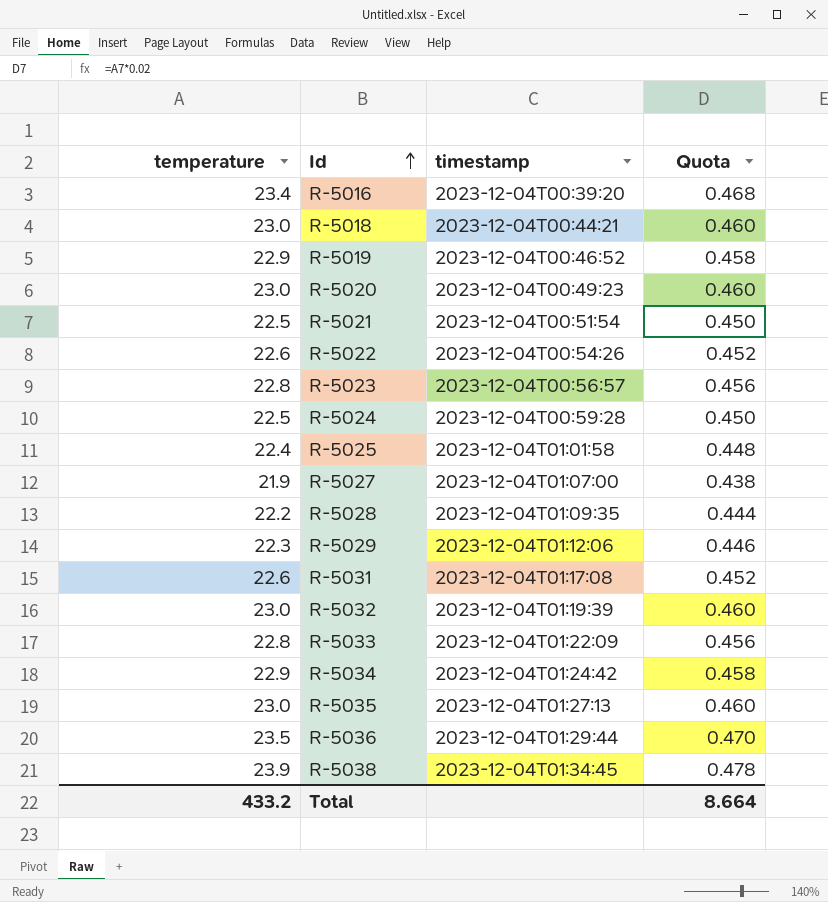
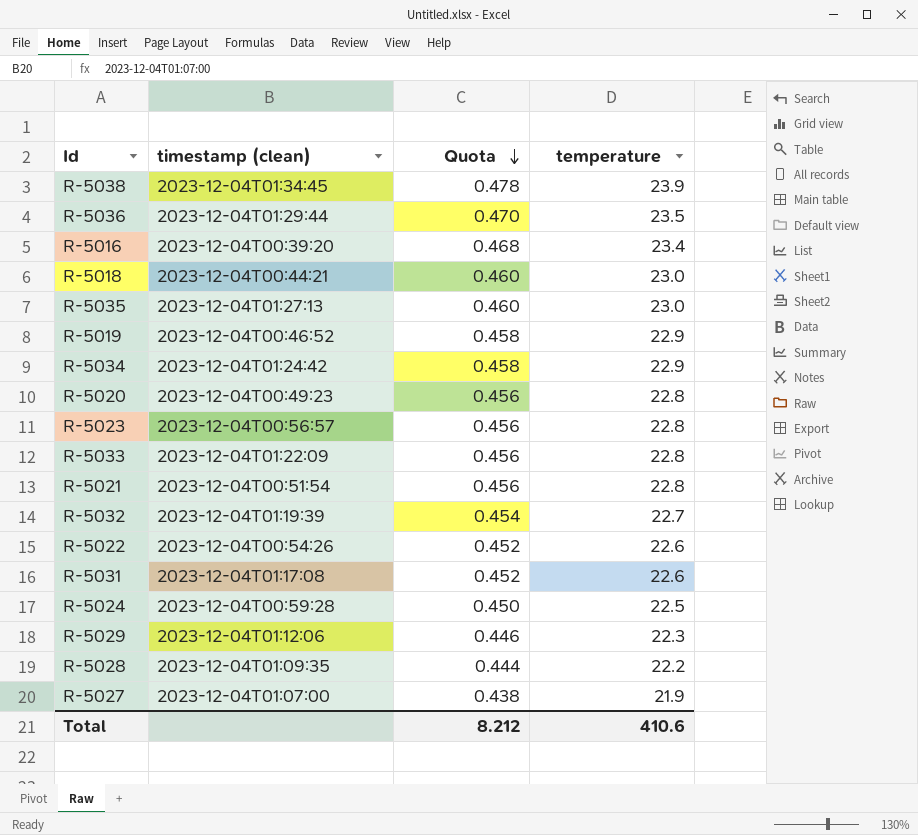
row order: Id ascending -> Quota descending
column name: timestamp -> timestamp (clean)
column temperature | position: 1 -> 4
row R-5025: 22.4 | 2023-12-04T01:01:58 | 0.448 -> none
R-5020 | Quota: 0.460 -> 0.456
R-5020 | temperature: 23.0 -> 22.8
R-5021 | Quota: 0.450 -> 0.456
R-5021 | temperature: 22.5 -> 22.8
R-5032 | Quota: 0.460 -> 0.454
R-5032 | temperature: 23.0 -> 22.7
Total | Quota: 8.664 -> 8.212
Total | temperature: 433.2 -> 410.6

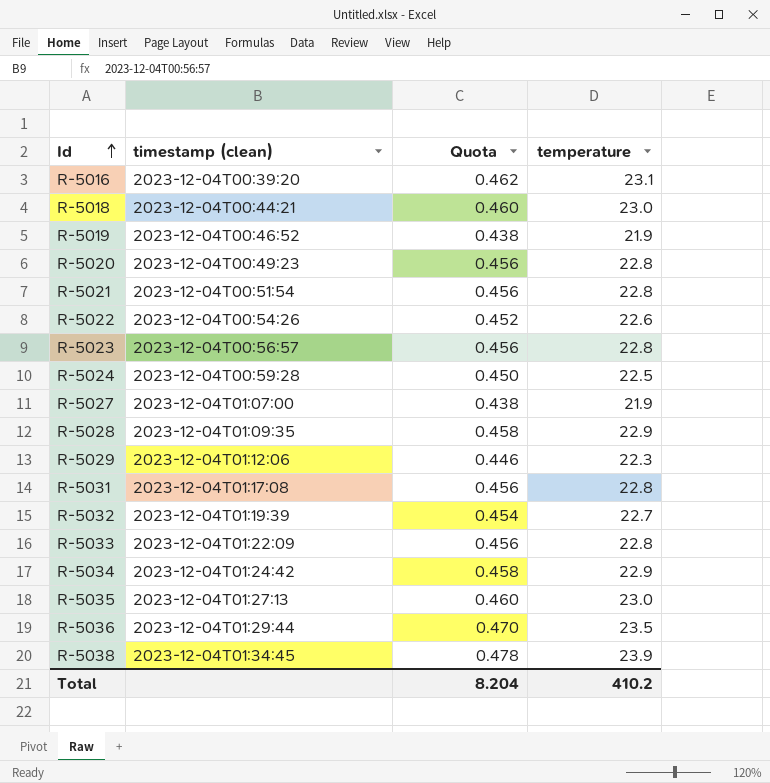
row order: Quota descending -> Id ascending
R-5016 | Quota: 0.468 -> 0.462
R-5016 | temperature: 23.4 -> 23.1
R-5019 | Quota: 0.458 -> 0.438
R-5019 | temperature: 22.9 -> 21.9
R-5028 | Quota: 0.444 -> 0.458
R-5028 | temperature: 22.2 -> 22.9
R-5031 | Quota: 0.452 -> 0.456
R-5031 | temperature: 22.6 -> 22.8
Total | Quota: 8.212 -> 8.204
Total | temperature: 410.6 -> 410.2

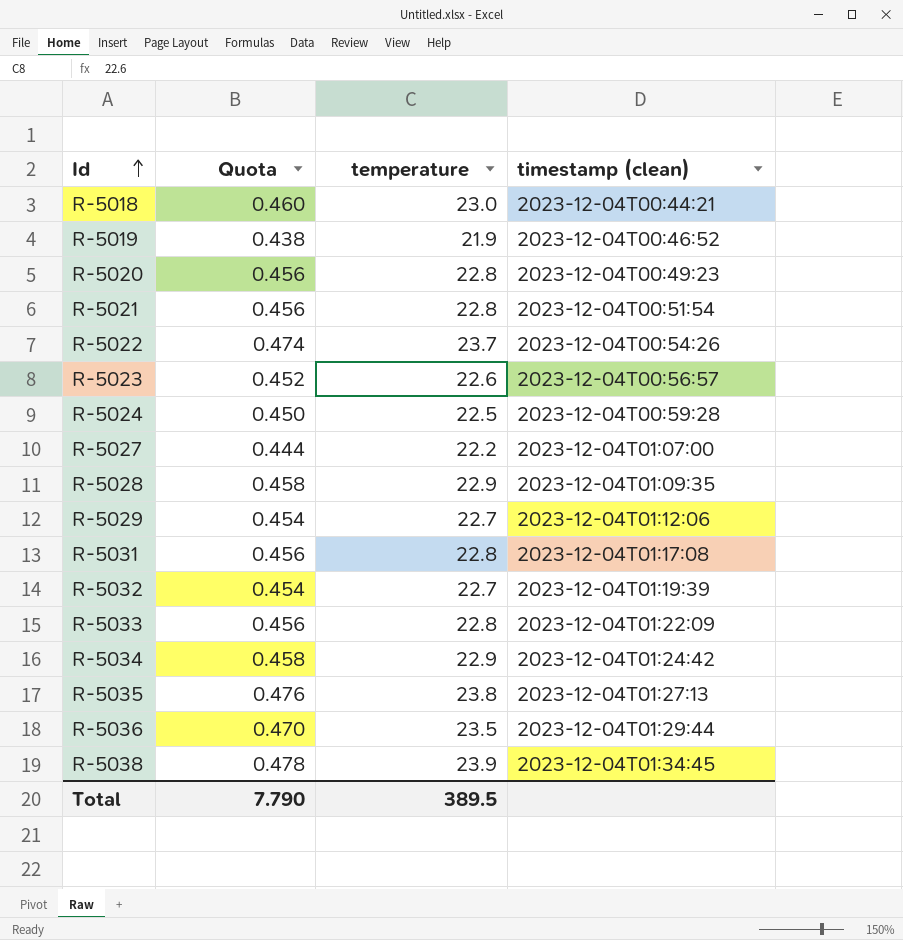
column timestamp (clean) | position: 2 -> 4
row R-5016: 2023-12-04T00:39:20 | 0.462 | 23.1 -> none
R-5022 | Quota: 0.452 -> 0.474
R-5022 | temperature: 22.6 -> 23.7
R-5023 | Quota: 0.456 -> 0.452
R-5023 | temperature: 22.8 -> 22.6
R-5027 | Quota: 0.438 -> 0.444
R-5027 | temperature: 21.9 -> 22.2
R-5029 | Quota: 0.446 -> 0.454
R-5029 | temperature: 22.3 -> 22.7
R-5035 | Quota: 0.460 -> 0.476
R-5035 | temperature: 23.0 -> 23.8
Total | Quota: 8.204 -> 7.790
Total | temperature: 410.2 -> 389.5

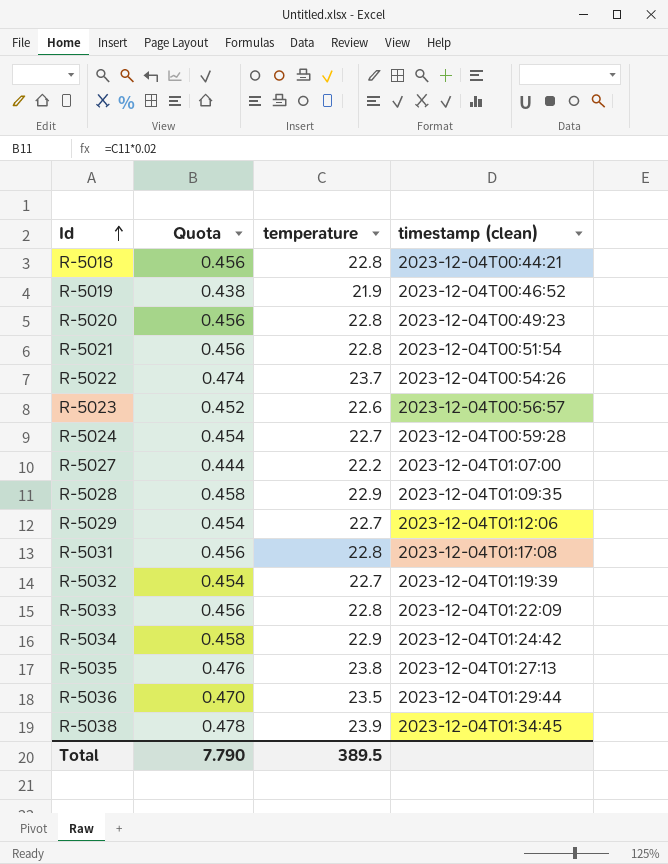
R-5018 | Quota: 0.460 -> 0.456
R-5018 | temperature: 23.0 -> 22.8
R-5024 | Quota: 0.450 -> 0.454
R-5024 | temperature: 22.5 -> 22.7

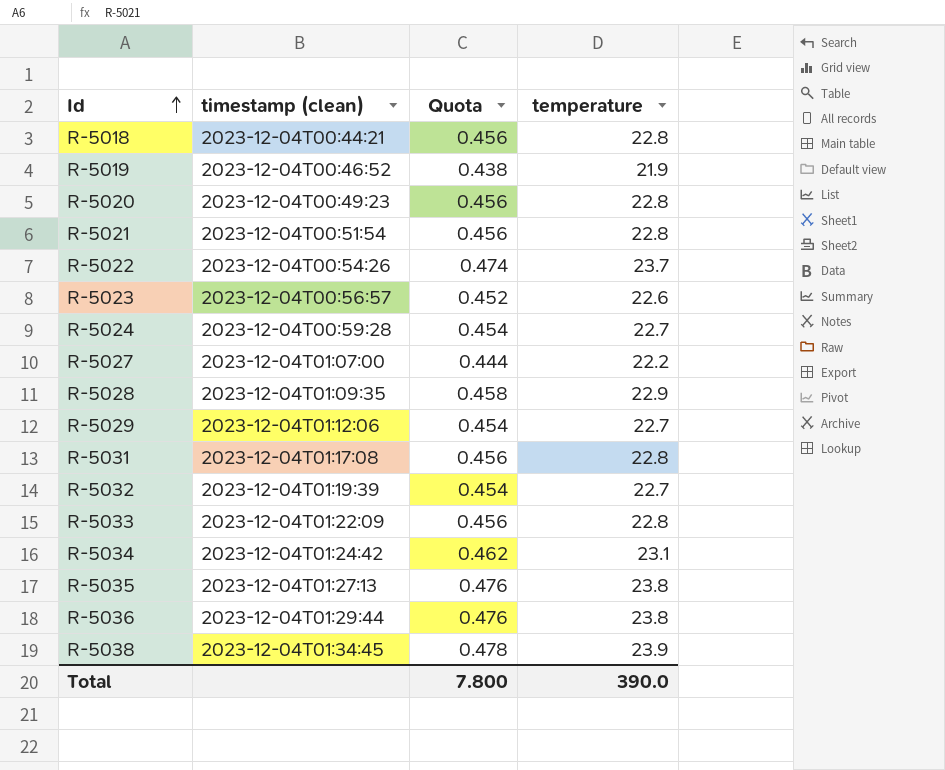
column timestamp (clean) | position: 4 -> 2
R-5034 | Quota: 0.458 -> 0.462
R-5034 | temperature: 22.9 -> 23.1
R-5036 | Quota: 0.470 -> 0.476
R-5036 | temperature: 23.5 -> 23.8
Total | Quota: 7.790 -> 7.800
Total | temperature: 389.5 -> 390.0

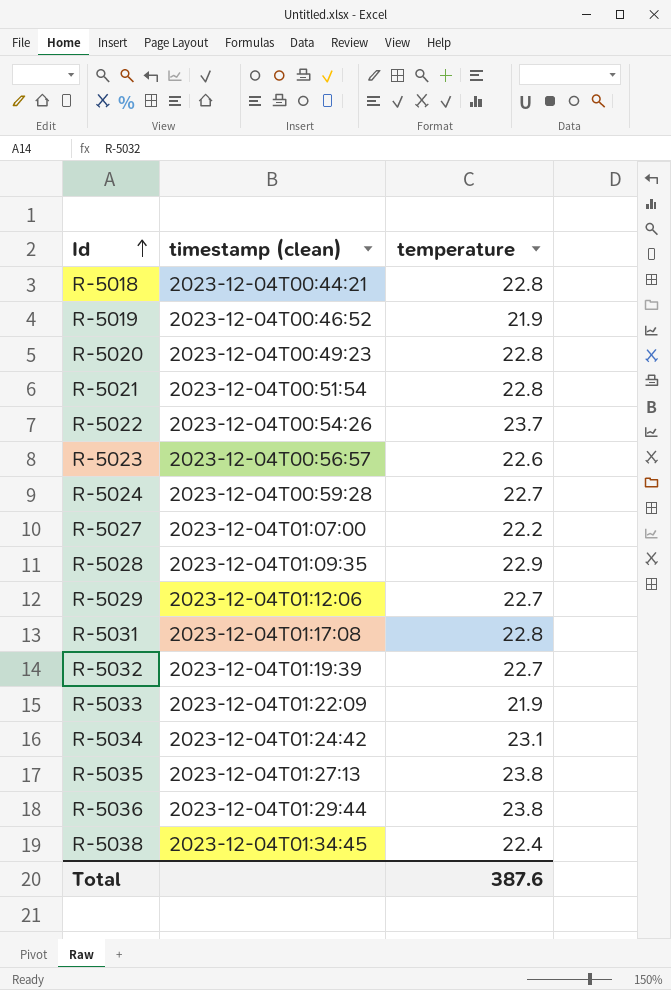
column Quota | formula: [temperature] * 0.02 -> none
R-5033 | temperature: 22.8 -> 21.9
R-5038 | temperature: 23.9 -> 22.4
Total | temperature: 390.0 -> 387.6

